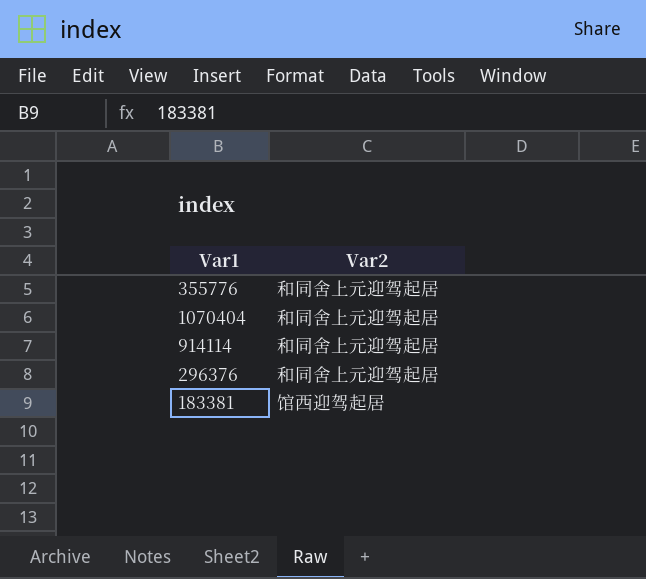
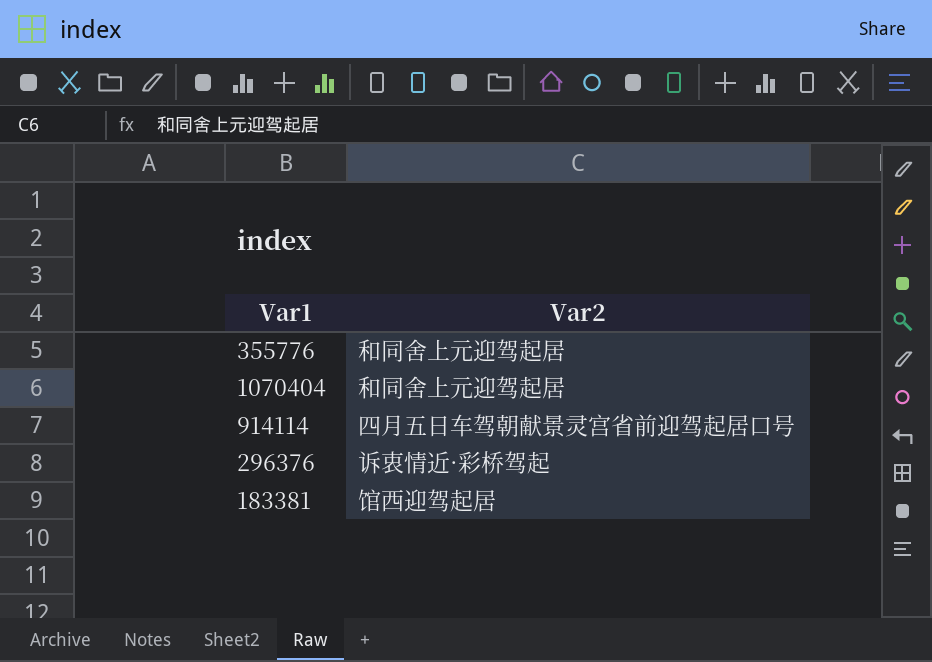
914114 | Var2: 和同舍上元迎驾起居 -> 四月五日车驾朝献景灵宫省前迎驾起居口号
296376 | Var2: 和同舍上元迎驾起居 -> 诉衷情近·彩桥驾起

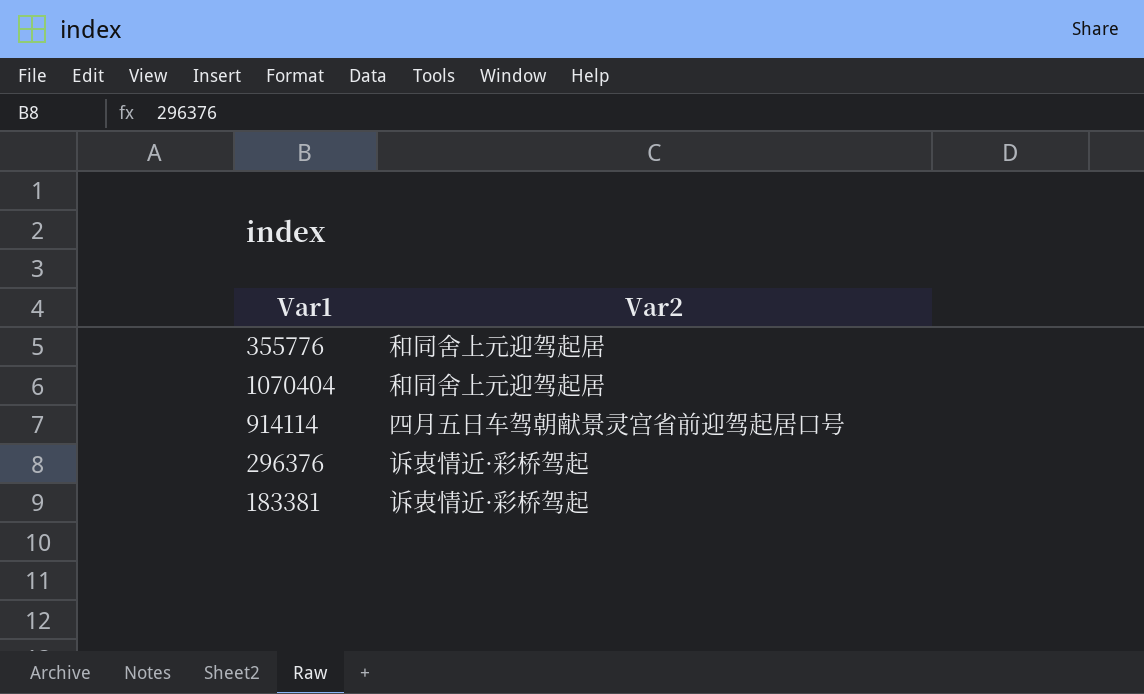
183381 | Var2: 馆西迎驾起居 -> 诉衷情近·彩桥驾起

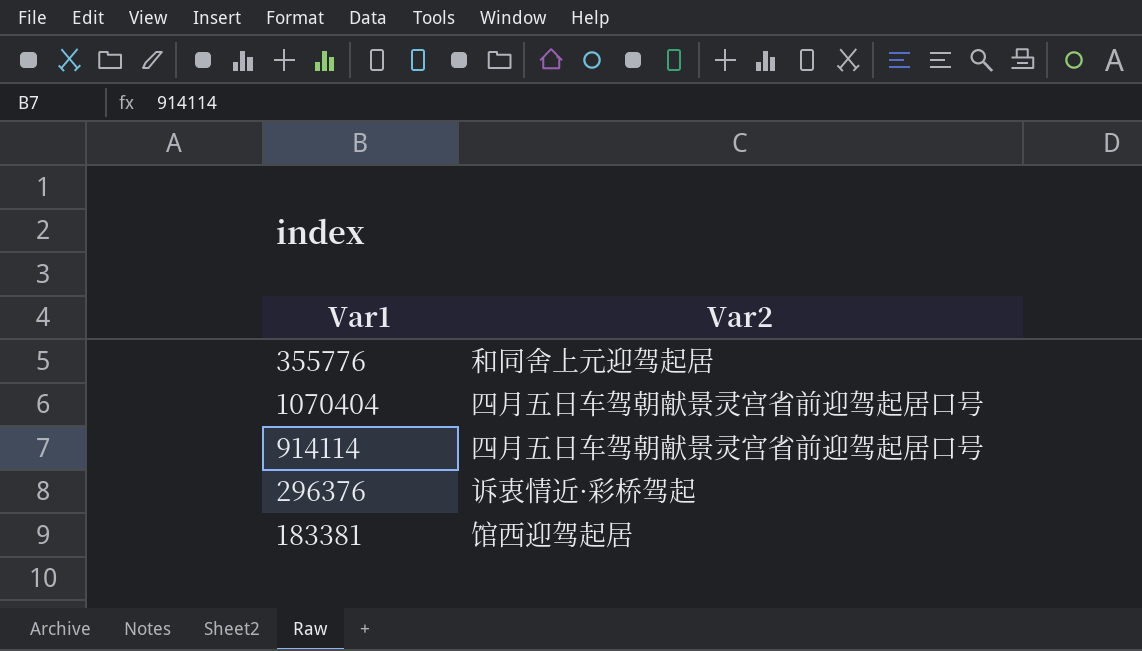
1070404 | Var2: 和同舍上元迎驾起居 -> 四月五日车驾朝献景灵宫省前迎驾起居口号
183381 | Var2: 诉衷情近·彩桥驾起 -> 馆西迎驾起居

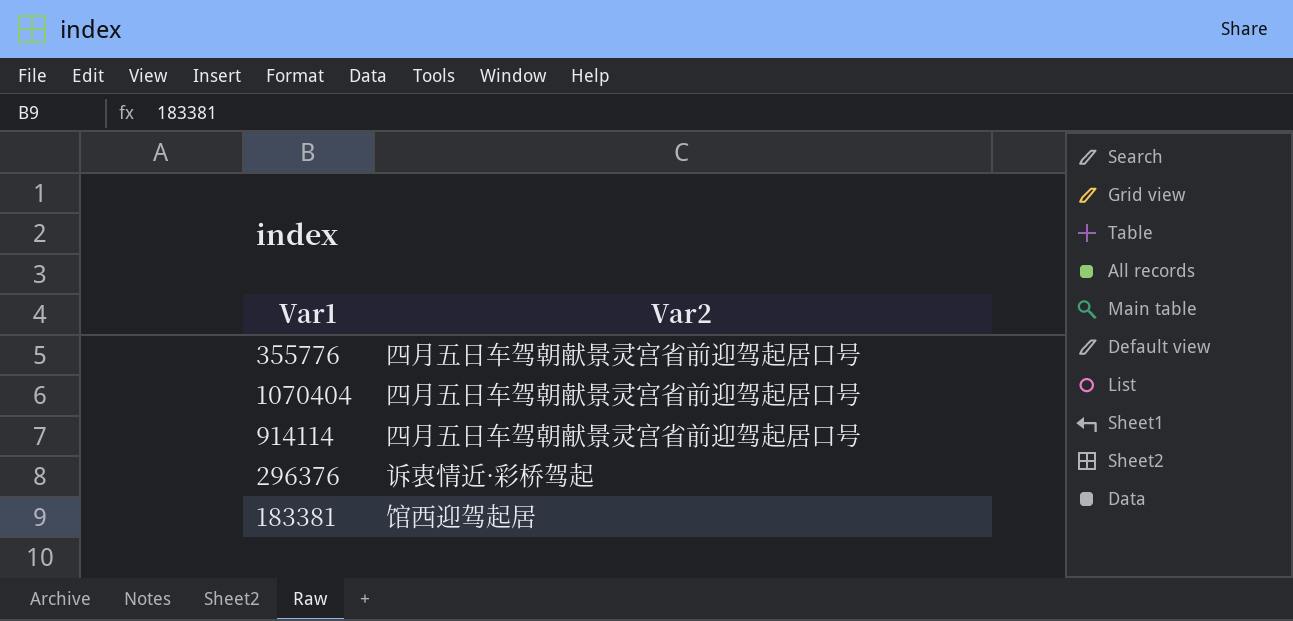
355776 | Var2: 和同舍上元迎驾起居 -> 四月五日车驾朝献景灵宫省前迎驾起居口号

